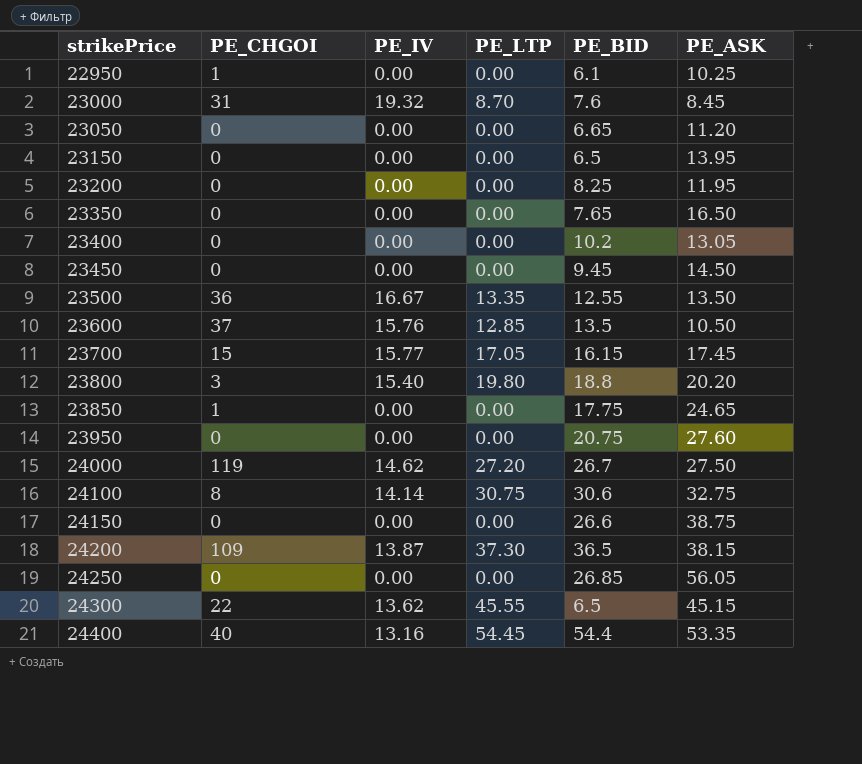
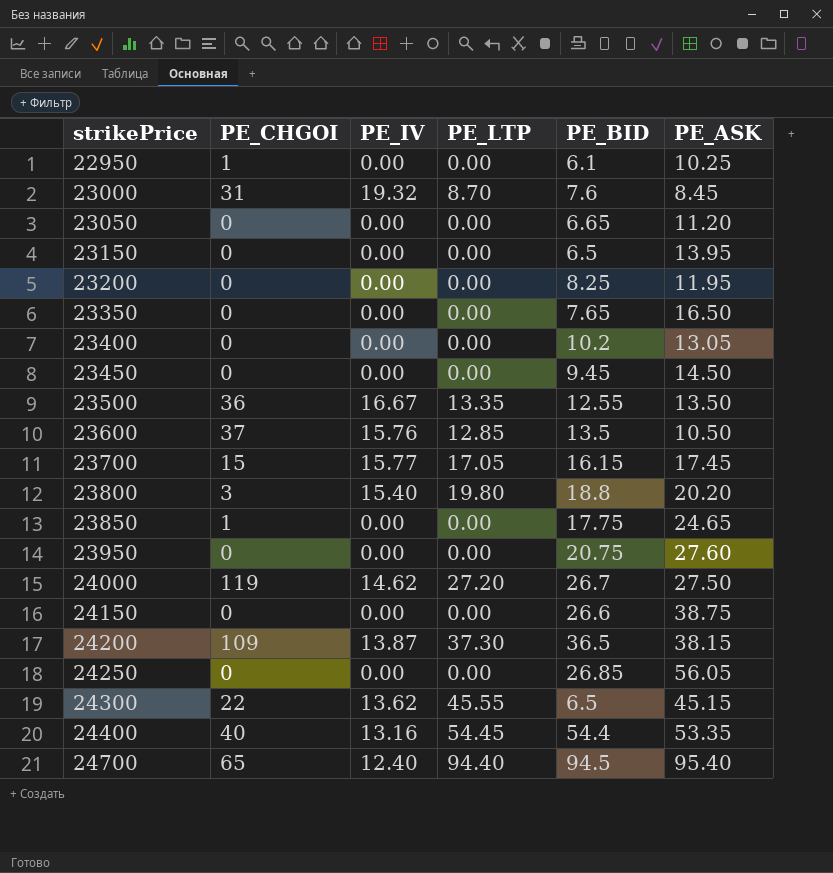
row 24100: 8 | 14.14 | 30.75 | 30.6 | 32.75 -> none
row 24700: none -> 65 | 12.40 | 94.40 | 94.5 | 95.40

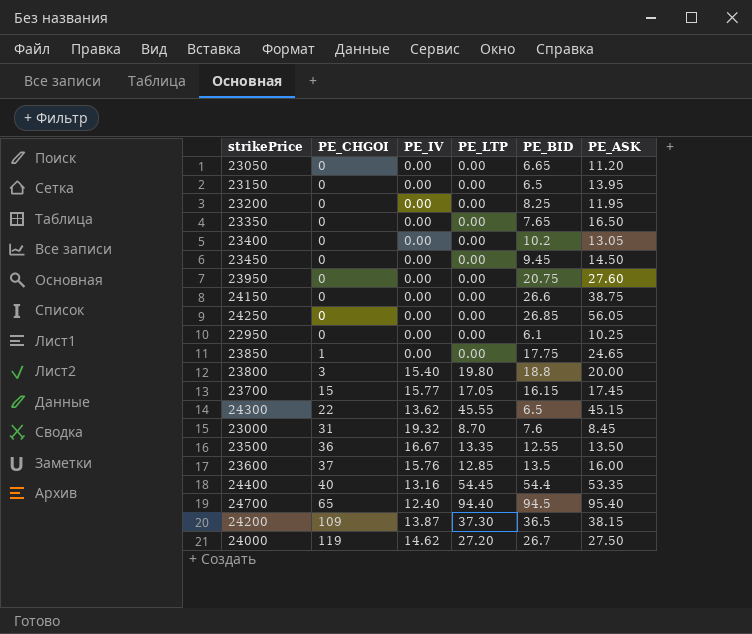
row order: strikePrice ascending -> PE_CHGOI ascending
22950 | PE_CHGOI: 1 -> 0
23800 | PE_ASK: 20.20 -> 20.00
23600 | PE_ASK: 10.50 -> 16.00

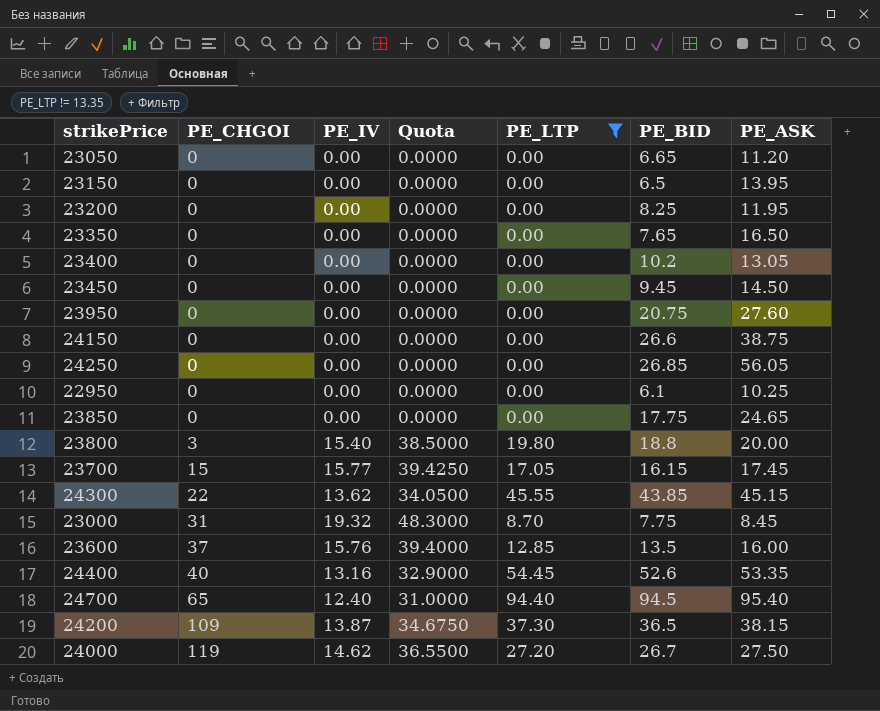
filter: none -> PE_LTP != 13.35
column Quota | formula: none -> [PE_IV] * 2.5
23850 | PE_CHGOI: 1 -> 0
24300 | PE_BID: 6.5 -> 43.85
23000 | PE_BID: 7.6 -> 7.75
24400 | PE_BID: 54.4 -> 52.6

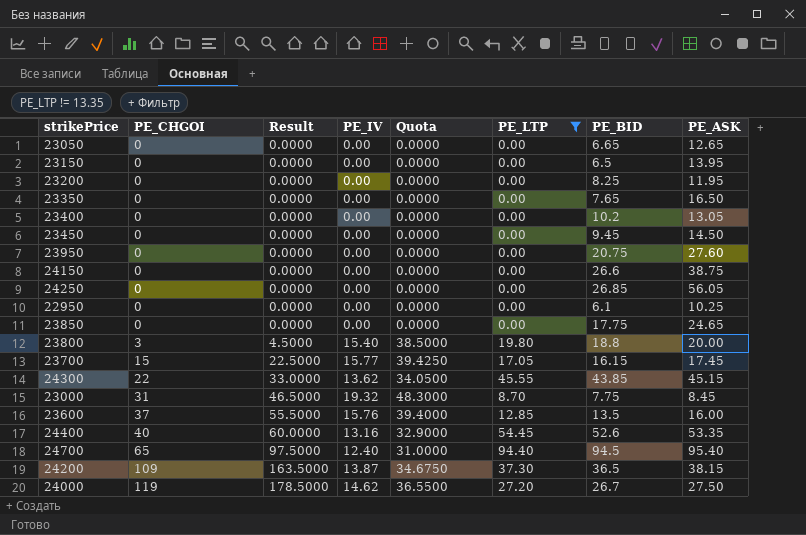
column Result | formula: none -> [PE_CHGOI] * 1.5
23050 | PE_ASK: 11.20 -> 12.65

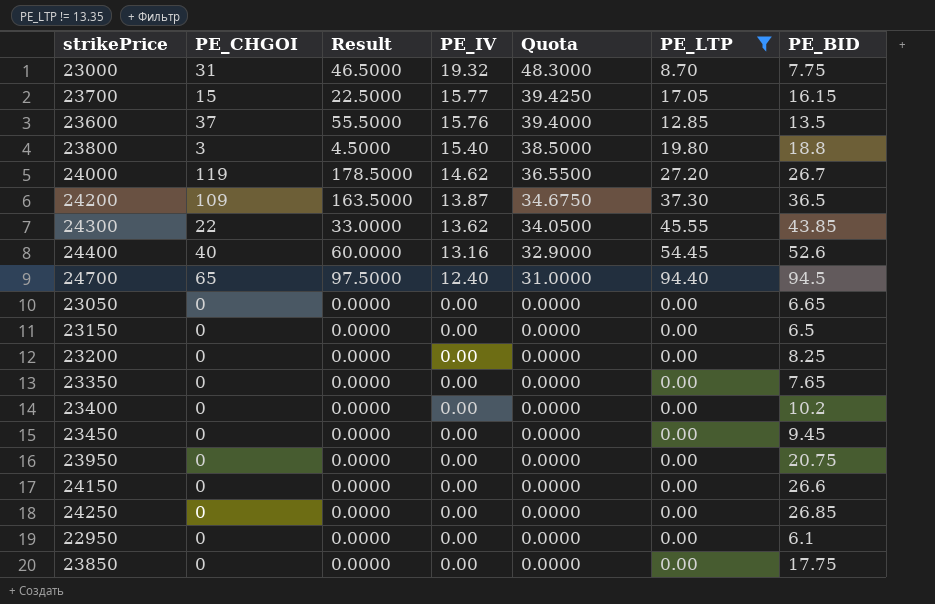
row order: PE_CHGOI ascending -> PE_IV descending
column PE_ASK | position: 8 -> none

